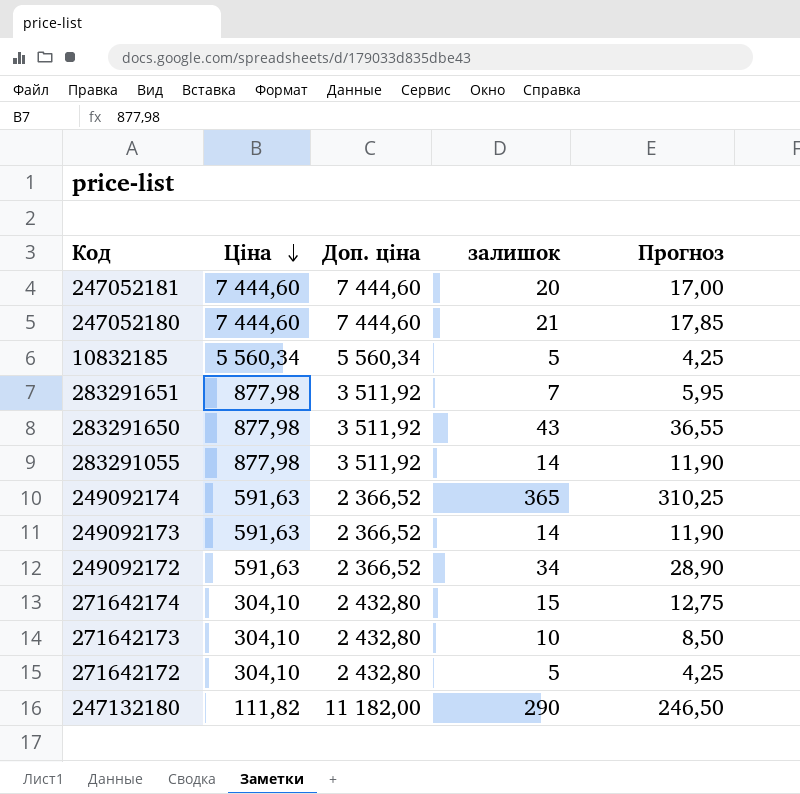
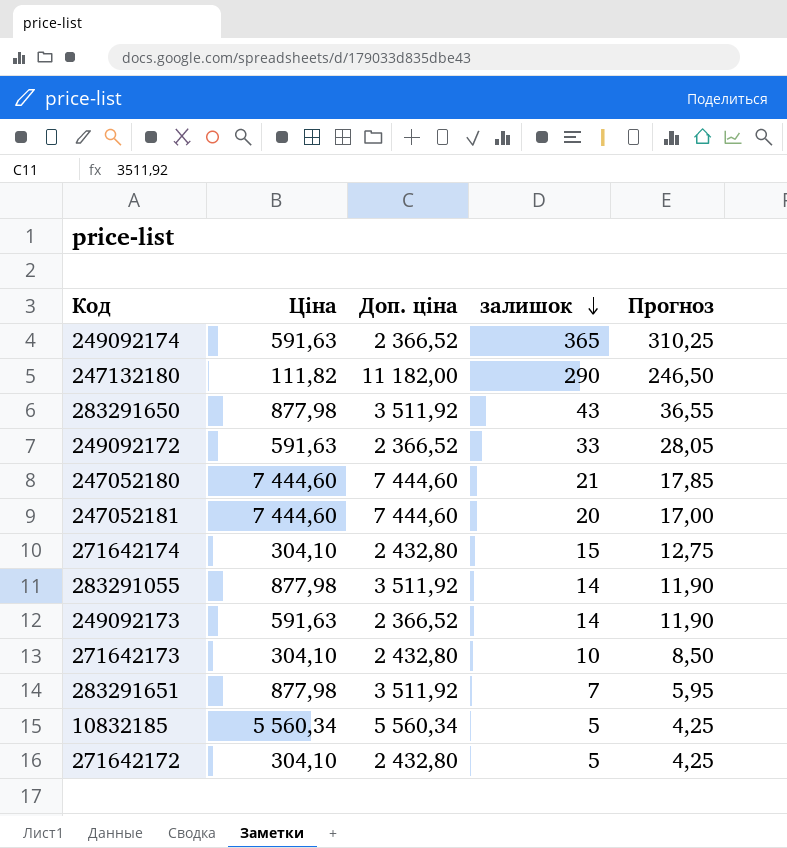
row order: Ціна descending -> залишок descending
249092172 | залишок: 34 -> 33
249092172 | Прогноз: 28,90 -> 28,05

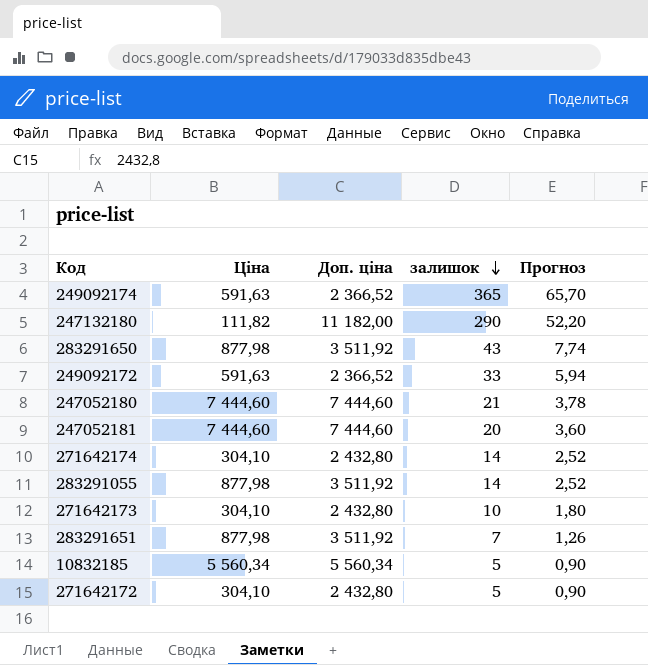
column Прогноз | formula: [залишок] * 0,85 -> [залишок] * 0,18
row 249092173: 591,63 | 2 366,52 | 14 | 11,90 -> none
271642174 | залишок: 15 -> 14

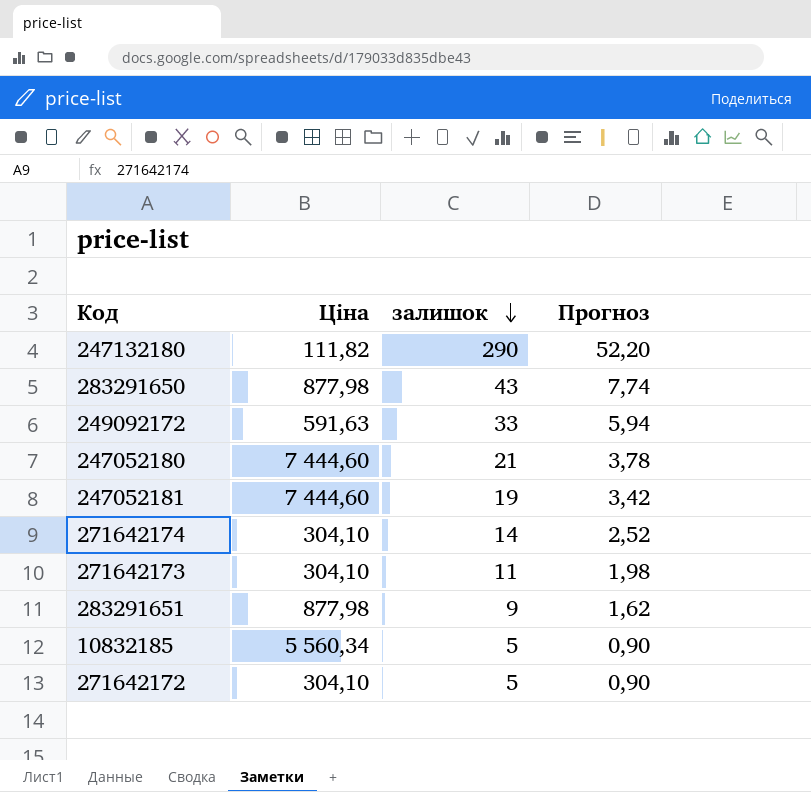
column Доп. ціна | position: 3 -> none
row 249092174: 591,63 | 2 366,52 | 365 | 65,70 -> none
row 283291055: 877,98 | 3 511,92 | 14 | 2,52 -> none
247052181 | залишок: 20 -> 19
247052181 | Прогноз: 3,60 -> 3,42
271642173 | залишок: 10 -> 11
271642173 | Прогноз: 1,80 -> 1,98
283291651 | залишок: 7 -> 9
283291651 | Прогноз: 1,26 -> 1,62

